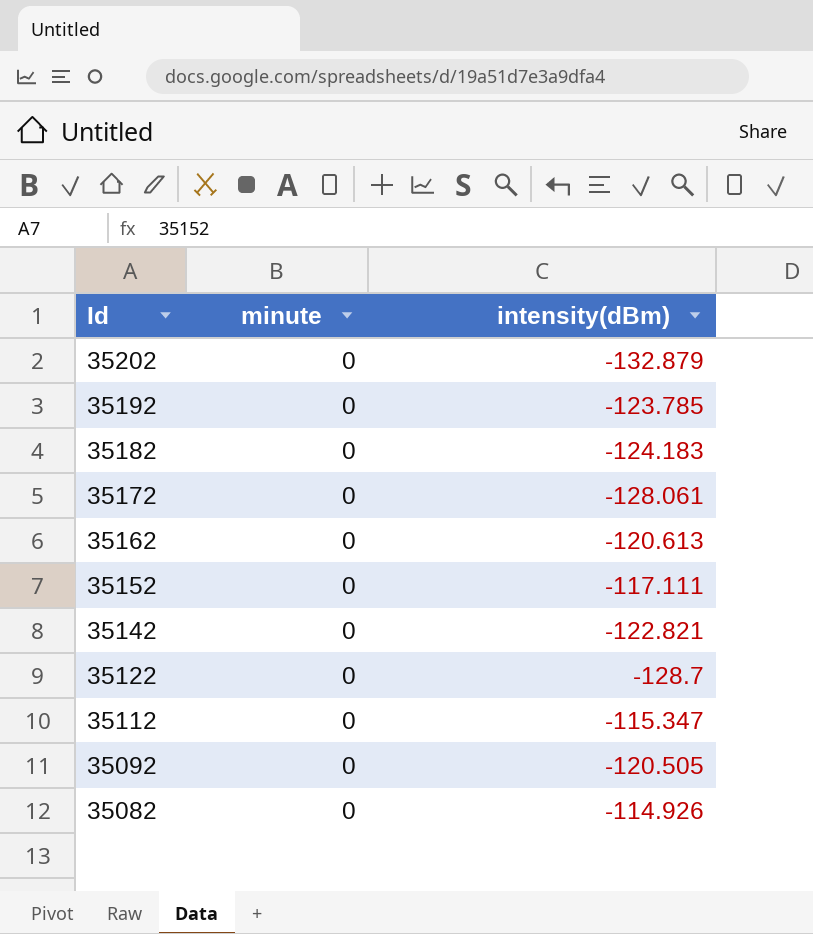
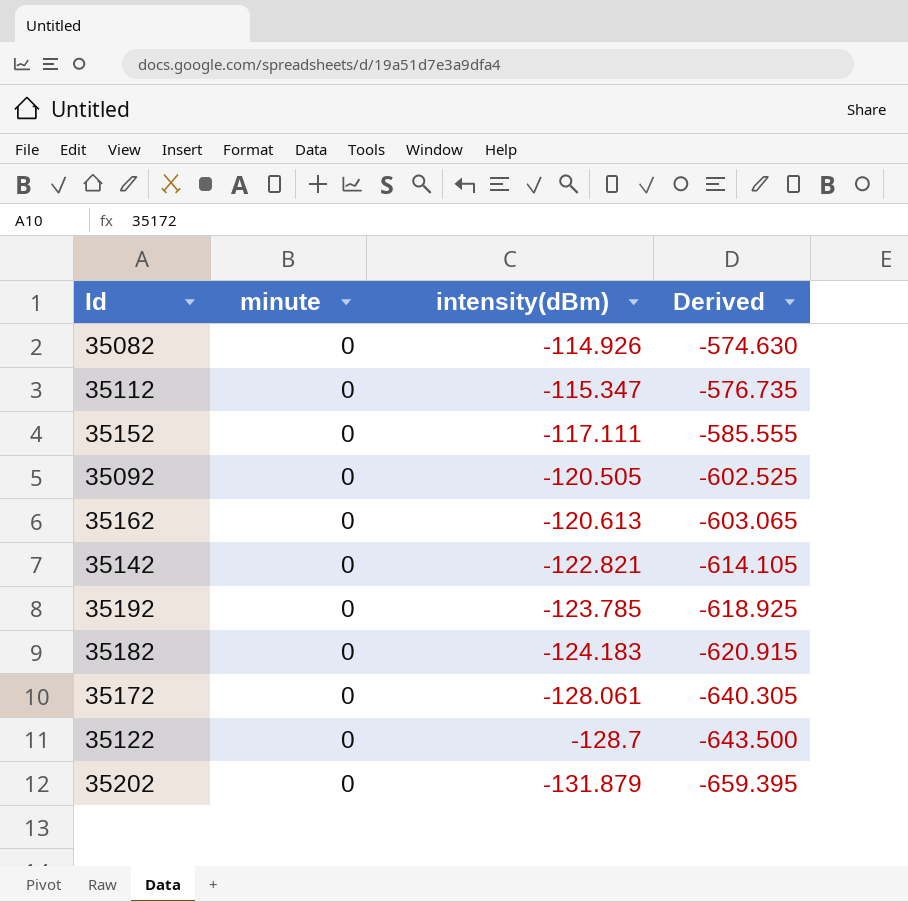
row order: Id descending -> intensity(dBm) descending
column Derived | formula: none -> [intensity(dBm)] * 5
35202 | intensity(dBm): -132.879 -> -131.879

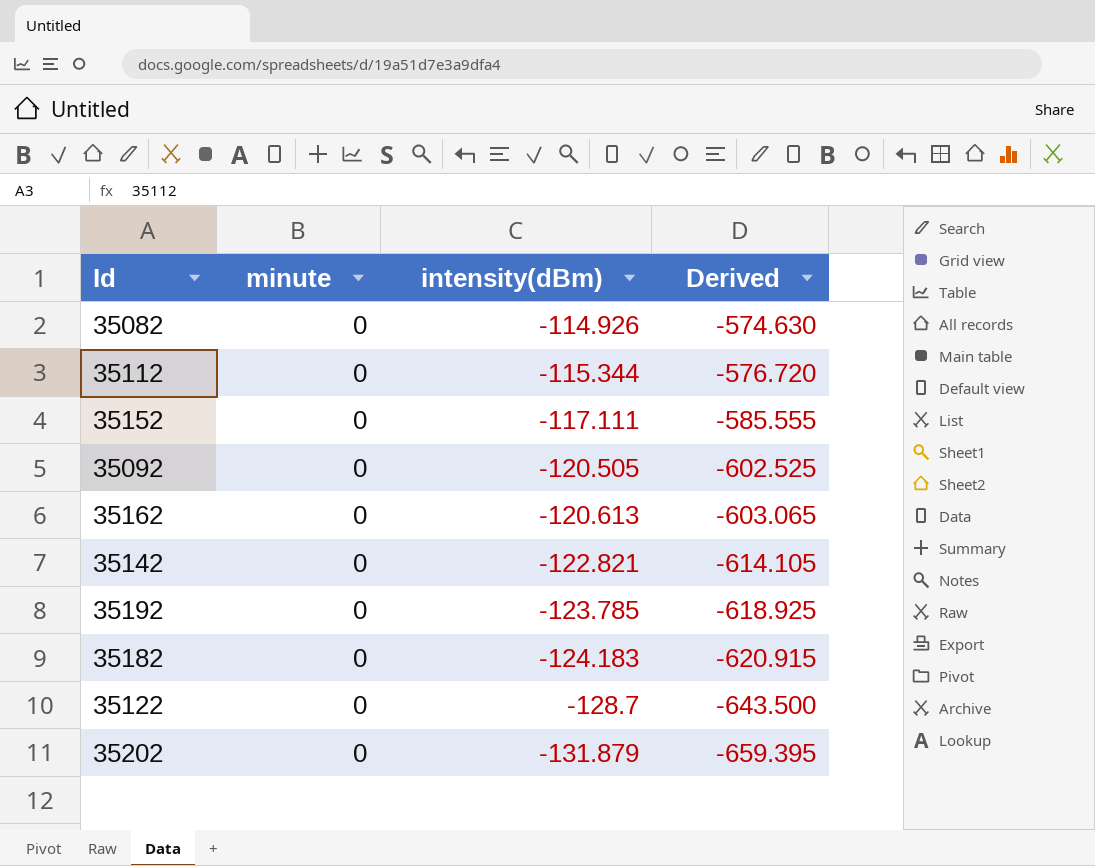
row 35172: 0 | -128.061 | -640.305 -> none
35112 | intensity(dBm): -115.347 -> -115.344
35112 | Derived: -576.735 -> -576.720

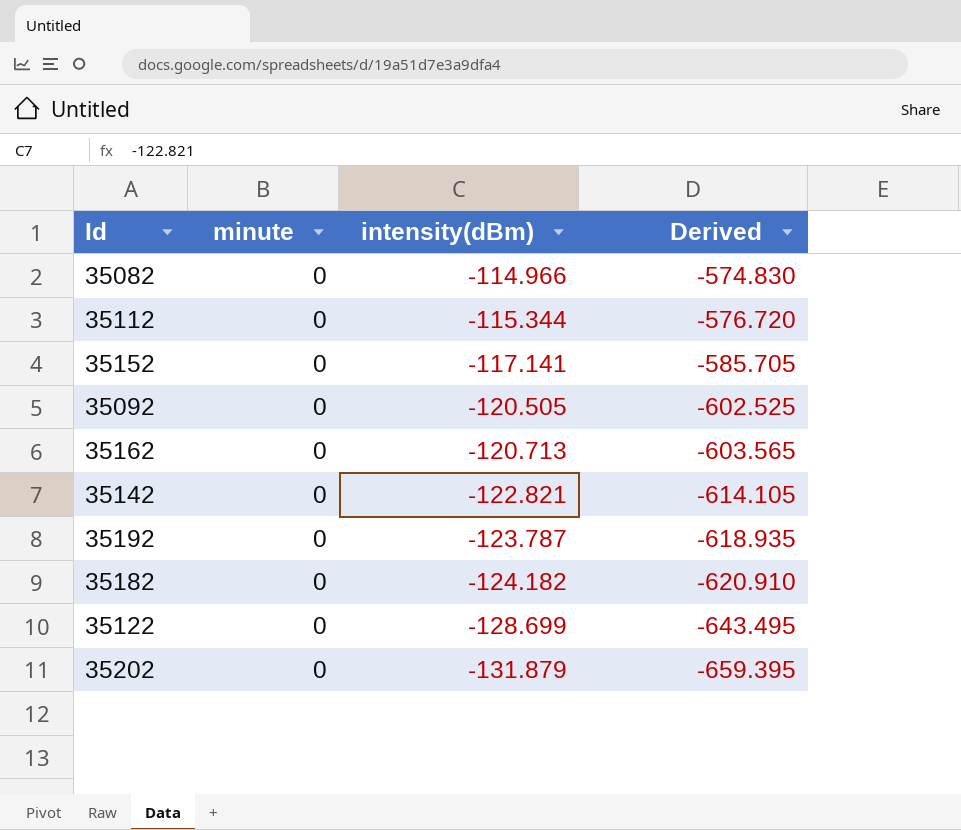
35082 | intensity(dBm): -114.926 -> -114.966
35082 | Derived: -574.630 -> -574.830
35152 | intensity(dBm): -117.111 -> -117.141
35152 | Derived: -585.555 -> -585.705
35162 | intensity(dBm): -120.613 -> -120.713
35162 | Derived: -603.065 -> -603.565
35192 | intensity(dBm): -123.785 -> -123.787
35192 | Derived: -618.925 -> -618.935
35182 | intensity(dBm): -124.183 -> -124.182
35182 | Derived: -620.915 -> -620.910
35122 | intensity(dBm): -128.7 -> -128.699
35122 | Derived: -643.500 -> -643.495

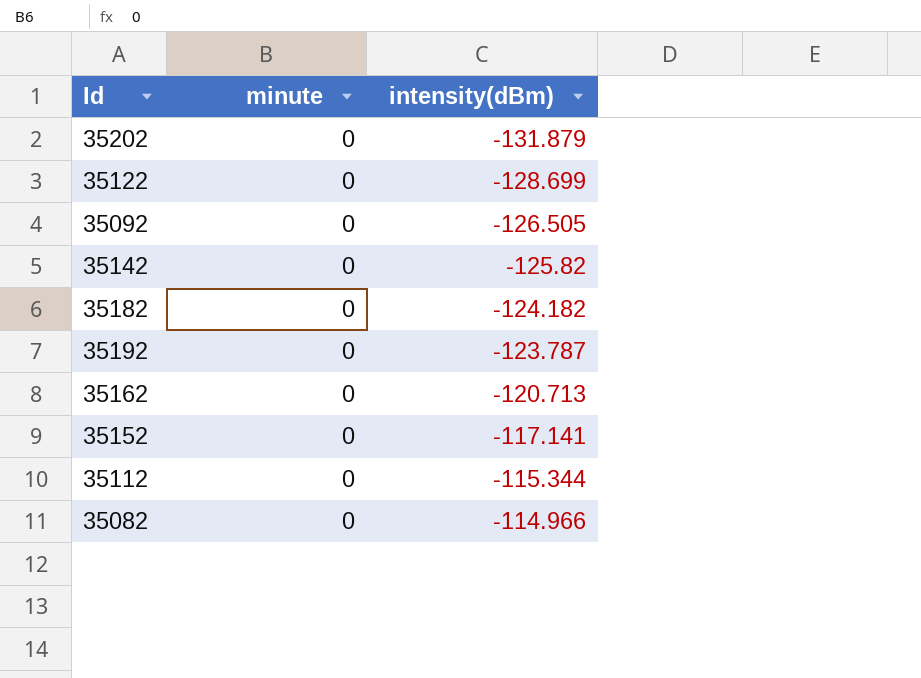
row order: intensity(dBm) descending -> intensity(dBm) ascending
column Derived | formula: [intensity(dBm)] * 5 -> none
35092 | intensity(dBm): -120.505 -> -126.505
35142 | intensity(dBm): -122.821 -> -125.82

